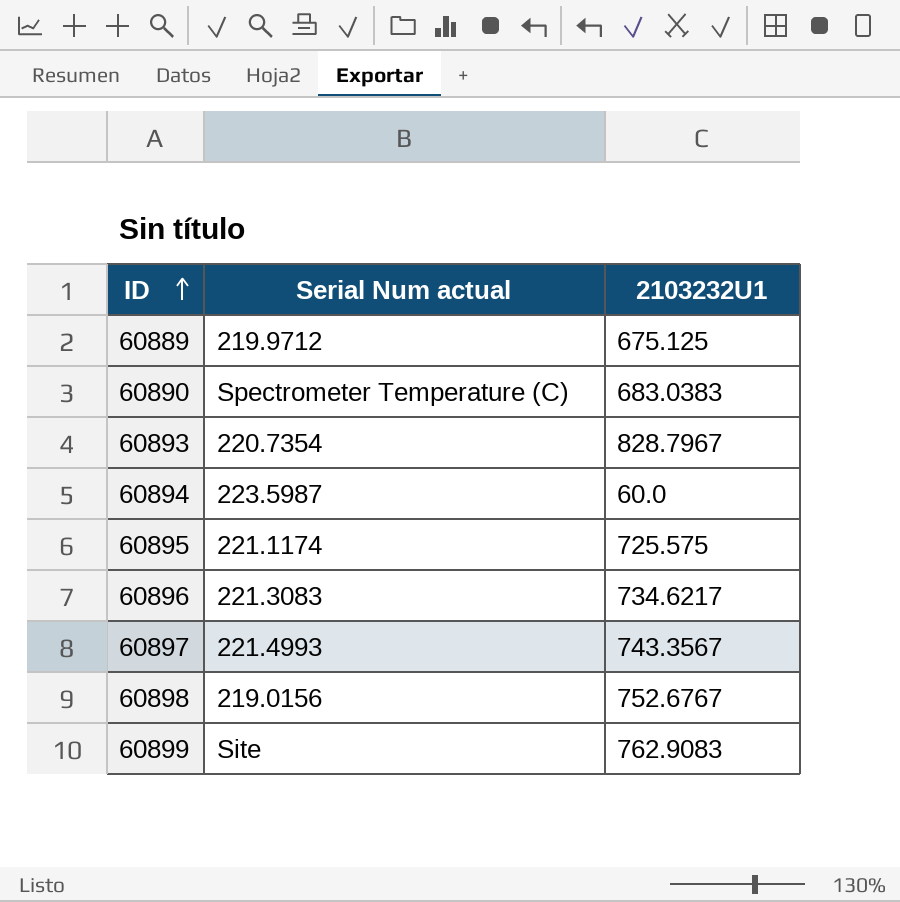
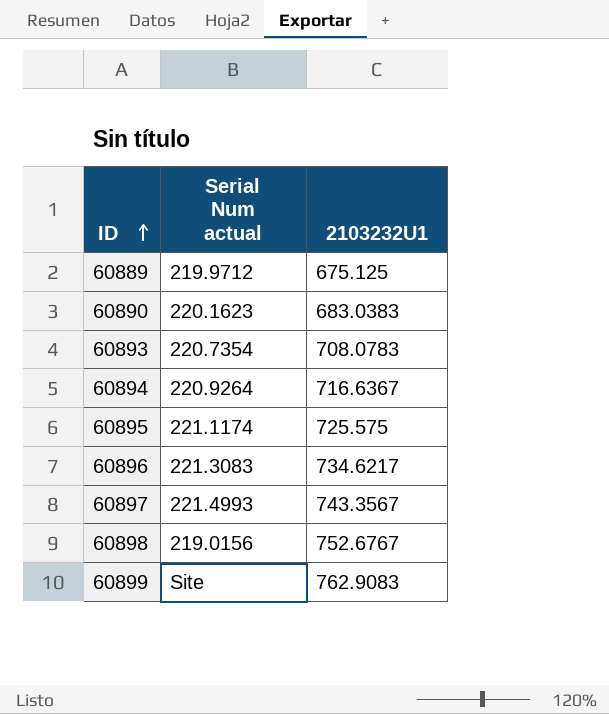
60890 | Serial Num actual: Spectrometer Temperature (C) -> 220.1623
60893 | 2103232U1: 828.7967 -> 708.0783
60894 | Serial Num actual: 223.5987 -> 220.9264
60894 | 2103232U1: 60.0 -> 716.6367

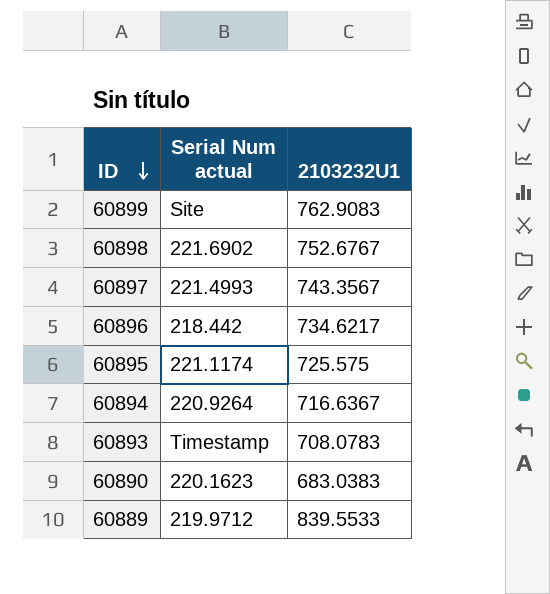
row order: ID ascending -> ID descending
60898 | Serial Num actual: 219.0156 -> 221.6902
60896 | Serial Num actual: 221.3083 -> 218.442
60893 | Serial Num actual: 220.7354 -> Timestamp
60889 | 2103232U1: 675.125 -> 839.5533

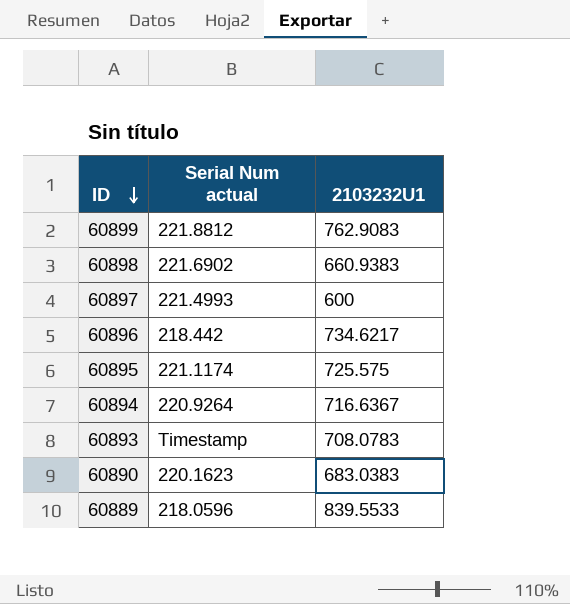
60899 | Serial Num actual: Site -> 221.8812
60898 | 2103232U1: 752.6767 -> 660.9383
60897 | 2103232U1: 743.3567 -> 600
60889 | Serial Num actual: 219.9712 -> 218.0596

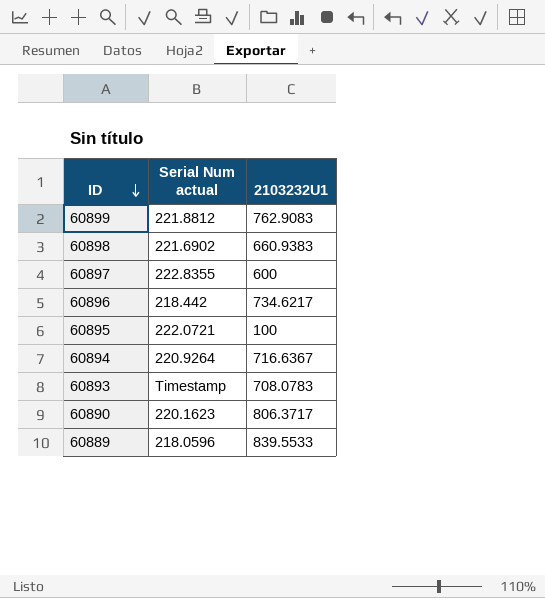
60897 | Serial Num actual: 221.4993 -> 222.8355
60895 | Serial Num actual: 221.1174 -> 222.0721
60895 | 2103232U1: 725.575 -> 100
60890 | 2103232U1: 683.0383 -> 806.3717

